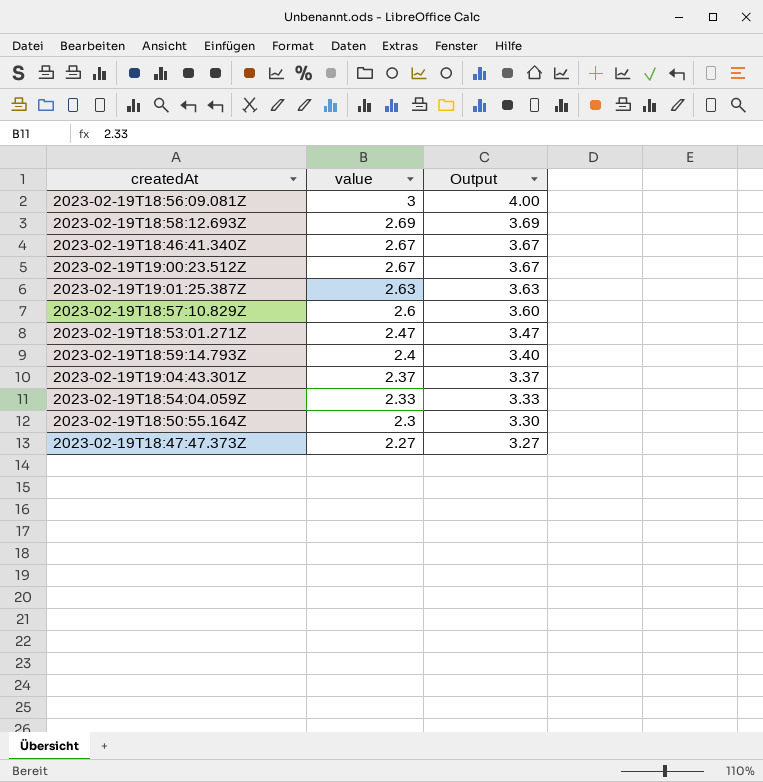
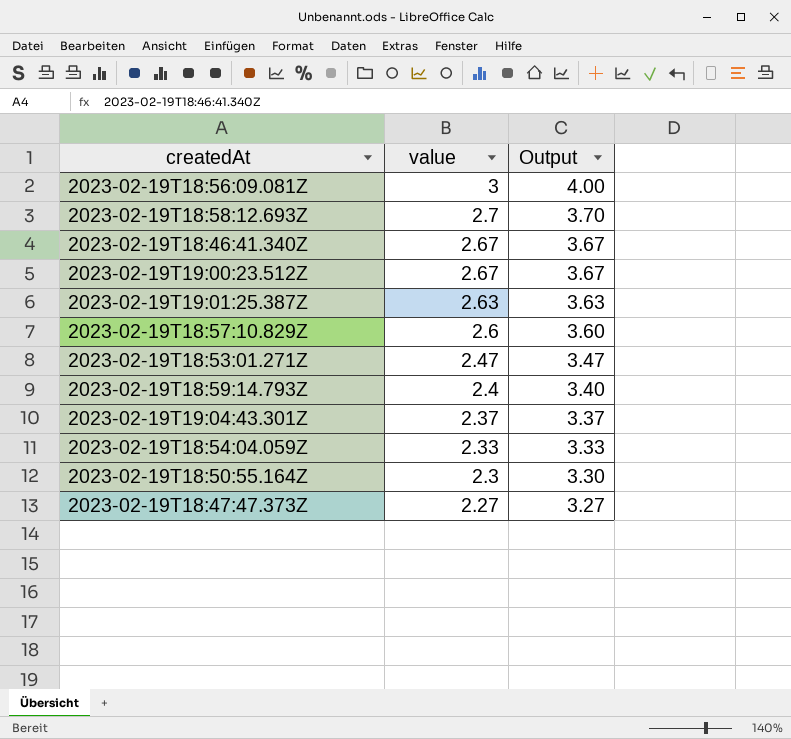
2023-02-19T18:58:12.693Z | value: 2.69 -> 2.7
2023-02-19T18:58:12.693Z | Output: 3.69 -> 3.70

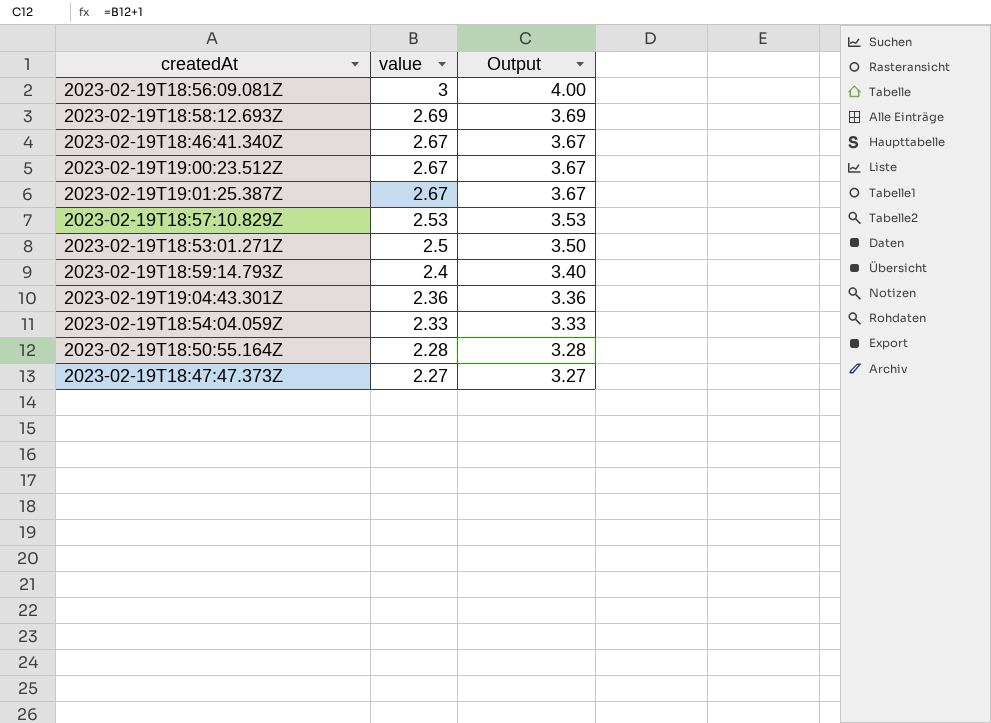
2023-02-19T18:58:12.693Z | value: 2.7 -> 2.69
2023-02-19T18:58:12.693Z | Output: 3.70 -> 3.69
2023-02-19T19:01:25.387Z | value: 2.63 -> 2.67
2023-02-19T19:01:25.387Z | Output: 3.63 -> 3.67
2023-02-19T18:57:10.829Z | value: 2.6 -> 2.53
2023-02-19T18:57:10.829Z | Output: 3.60 -> 3.53
2023-02-19T18:53:01.271Z | value: 2.47 -> 2.5
2023-02-19T18:53:01.271Z | Output: 3.47 -> 3.50
2023-02-19T19:04:43.301Z | value: 2.37 -> 2.36
2023-02-19T19:04:43.301Z | Output: 3.37 -> 3.36
2023-02-19T18:50:55.164Z | value: 2.3 -> 2.28
2023-02-19T18:50:55.164Z | Output: 3.30 -> 3.28

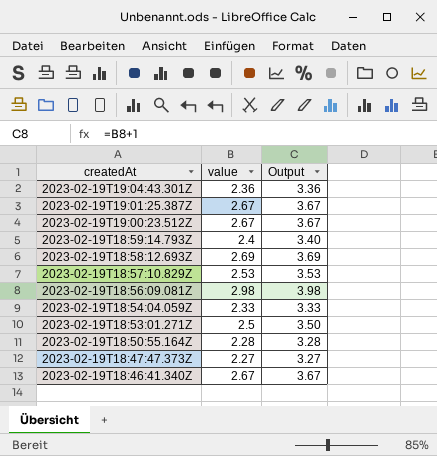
row order: value descending -> createdAt descending
2023-02-19T18:56:09.081Z | value: 3 -> 2.98
2023-02-19T18:56:09.081Z | Output: 4.00 -> 3.98

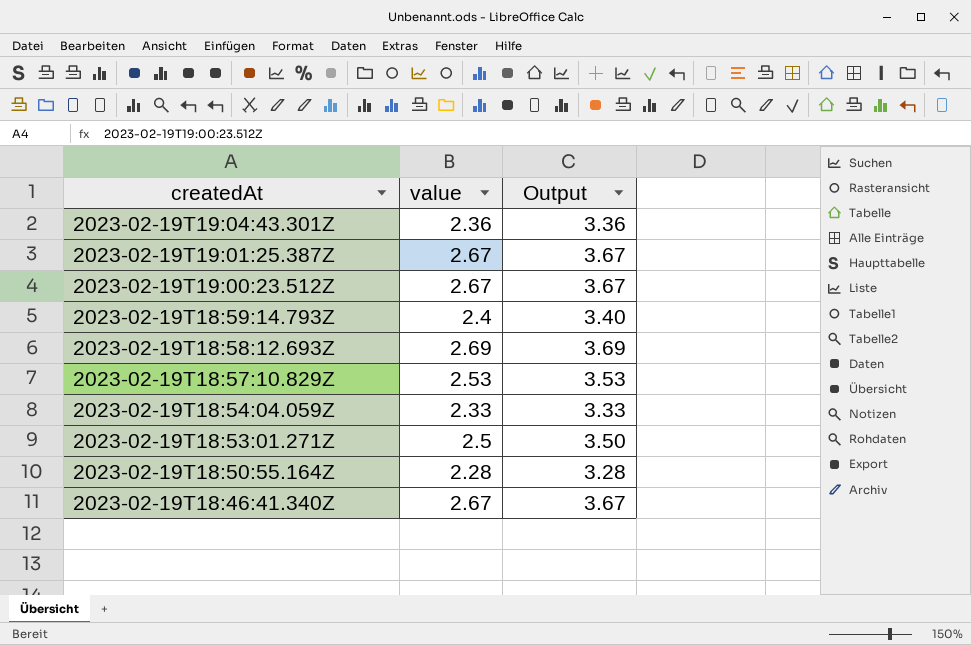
row 2023-02-19T18:56:09.081Z: 2.98 | 3.98 -> none
row 2023-02-19T18:47:47.373Z: 2.27 | 3.27 -> none

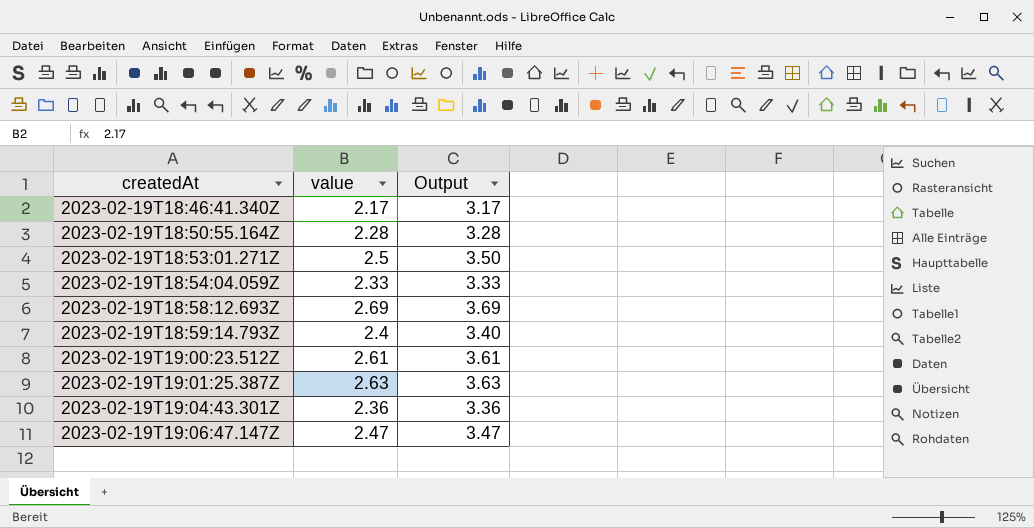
row order: createdAt descending -> createdAt ascending
row 2023-02-19T18:57:10.829Z: 2.53 | 3.53 -> none
2023-02-19T18:46:41.340Z | value: 2.67 -> 2.17
2023-02-19T18:46:41.340Z | Output: 3.67 -> 3.17
2023-02-19T19:00:23.512Z | value: 2.67 -> 2.61
2023-02-19T19:00:23.512Z | Output: 3.67 -> 3.61
2023-02-19T19:01:25.387Z | value: 2.67 -> 2.63
2023-02-19T19:01:25.387Z | Output: 3.67 -> 3.63
row 2023-02-19T19:06:47.147Z: none -> 2.47 | 3.47

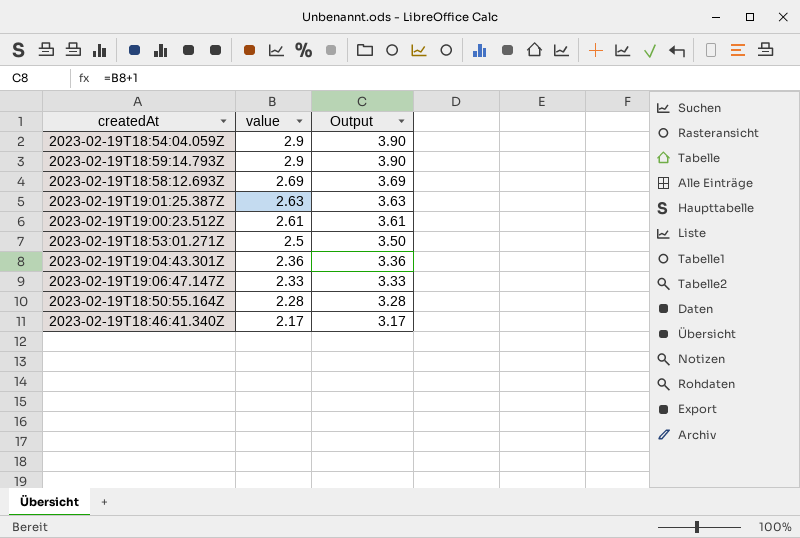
row order: createdAt ascending -> value descending
2023-02-19T18:54:04.059Z | value: 2.33 -> 2.9
2023-02-19T18:54:04.059Z | Output: 3.33 -> 3.90
2023-02-19T18:59:14.793Z | value: 2.4 -> 2.9
2023-02-19T18:59:14.793Z | Output: 3.40 -> 3.90
2023-02-19T19:06:47.147Z | value: 2.47 -> 2.33
2023-02-19T19:06:47.147Z | Output: 3.47 -> 3.33

